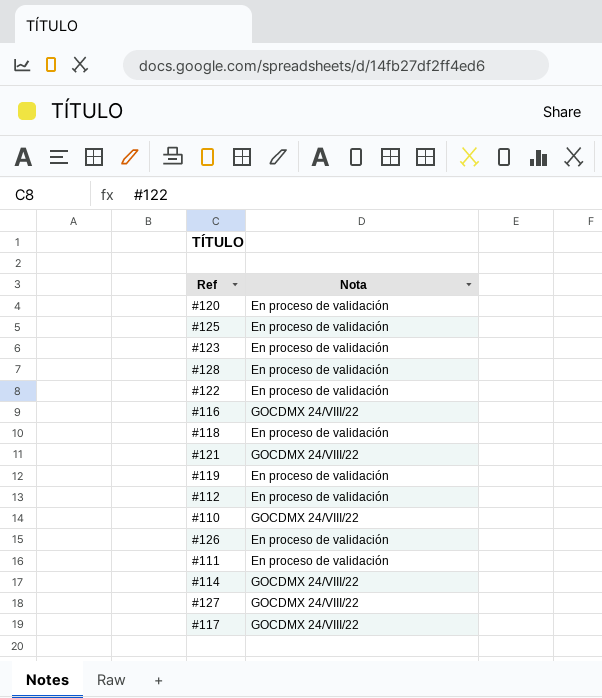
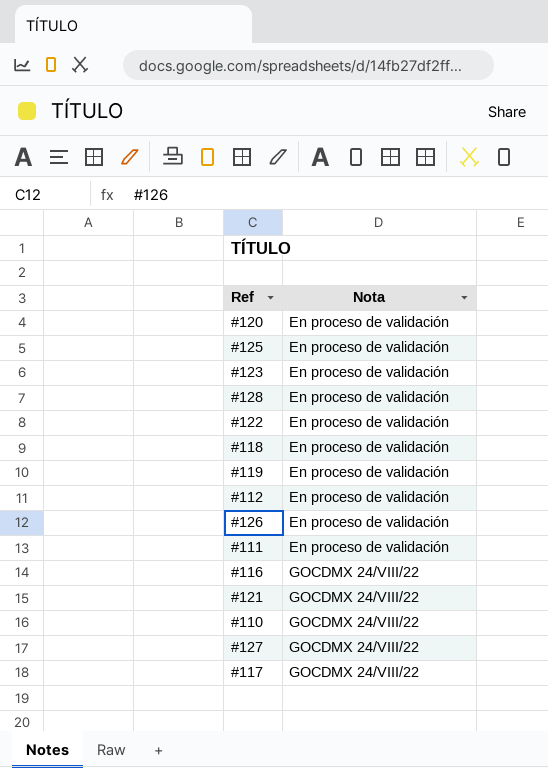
row order: none -> Nota ascending
row #114: GOCDMX 24/VIII/22 -> none

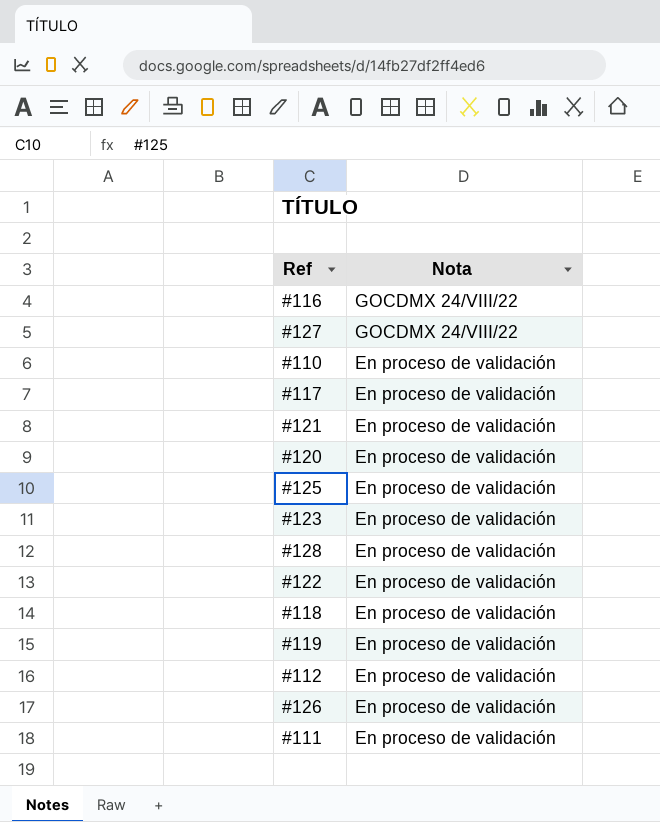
row order: Nota ascending -> Nota descending
#110 | Nota: GOCDMX 24/VIII/22 -> En proceso de validación
#117 | Nota: GOCDMX 24/VIII/22 -> En proceso de validación
#121 | Nota: GOCDMX 24/VIII/22 -> En proceso de validación

